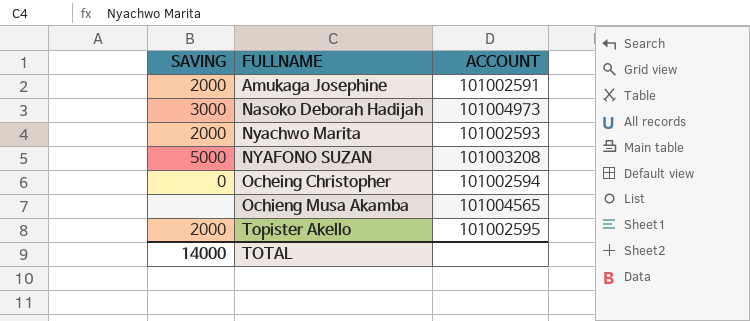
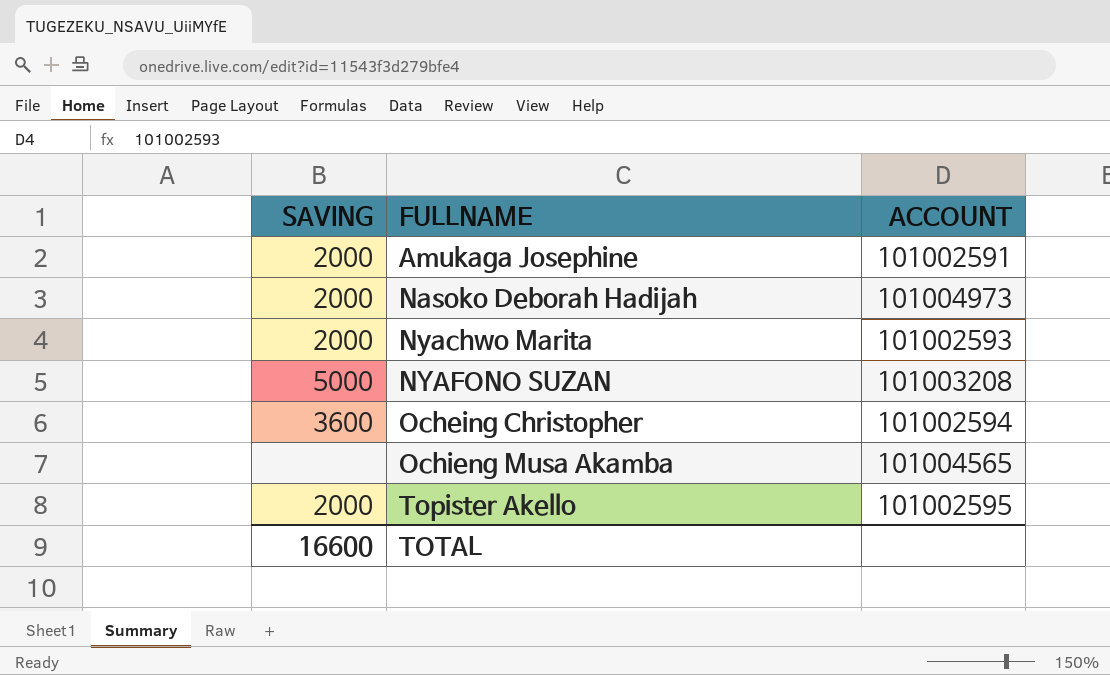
Nasoko Deborah Hadijah | SAVING: 3000 -> 2000
Ocheing Christopher | SAVING: 0 -> 3600
TOTAL | SAVING: 14000 -> 16600

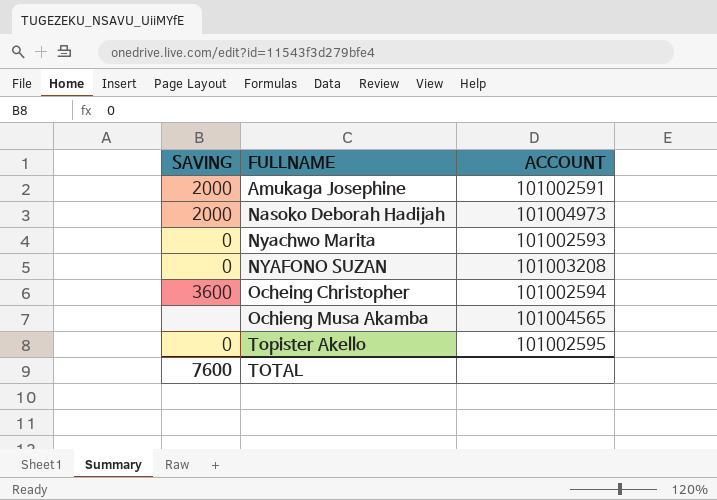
Nyachwo Marita | SAVING: 2000 -> 0
NYAFONO SUZAN | SAVING: 5000 -> 0
Topister Akello | SAVING: 2000 -> 0
TOTAL | SAVING: 16600 -> 7600

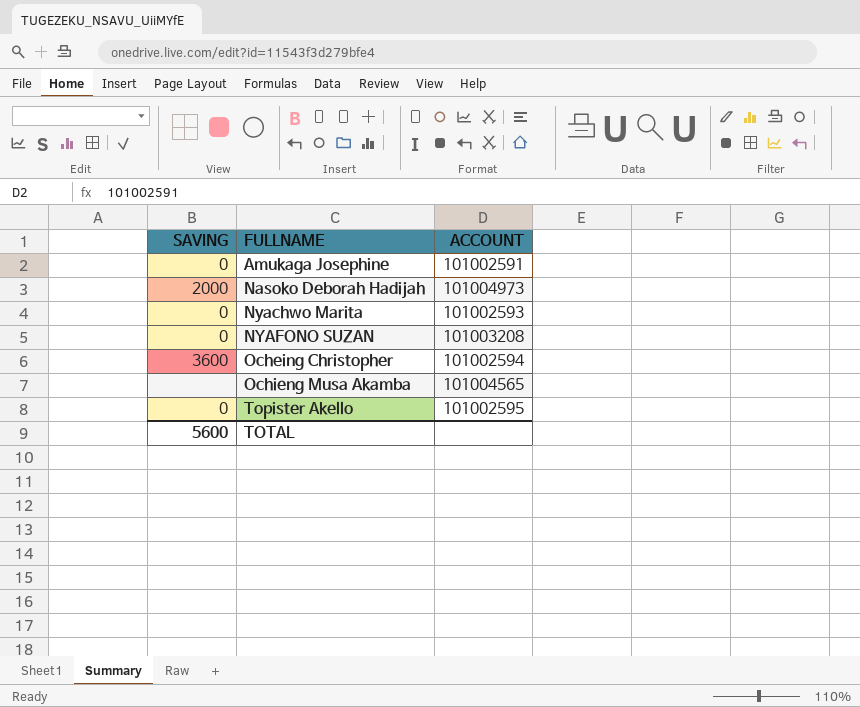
Amukaga Josephine | SAVING: 2000 -> 0
TOTAL | SAVING: 7600 -> 5600

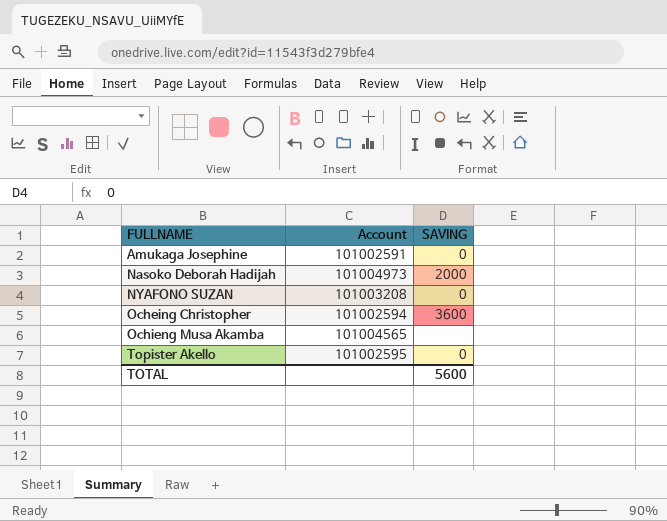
column name: ACCOUNT -> Account
column SAVING | position: 1 -> 3
row Nyachwo Marita: 0 | 101002593 -> none

